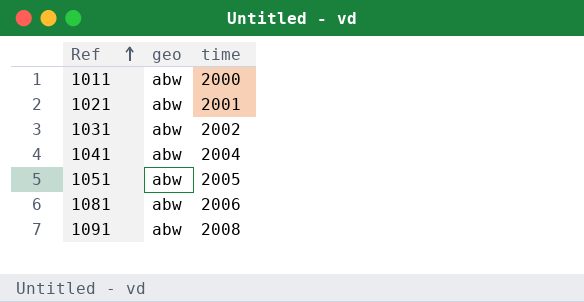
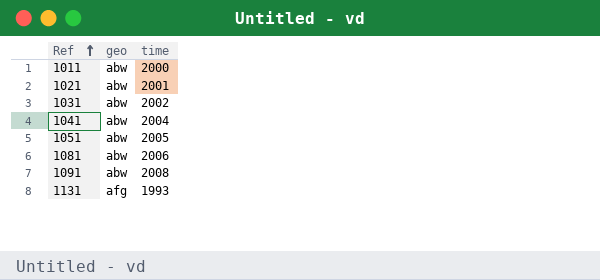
row 1131: none -> afg | 1993

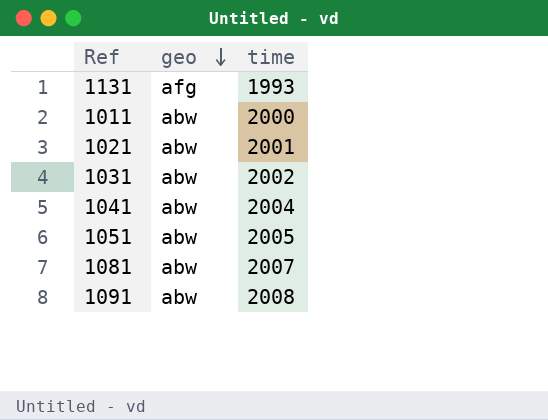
row order: Ref ascending -> geo descending
1081 | time: 2006 -> 2007

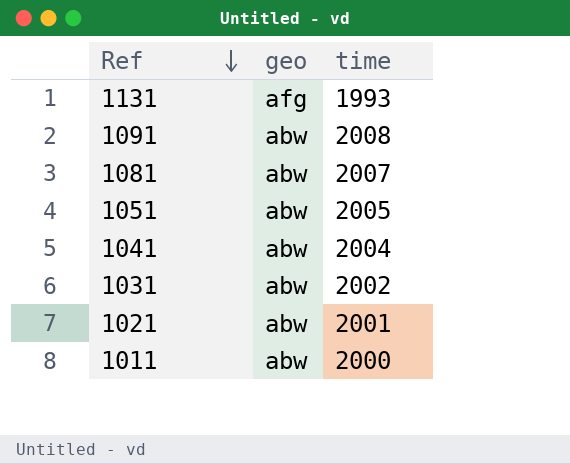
row order: geo descending -> Ref descending

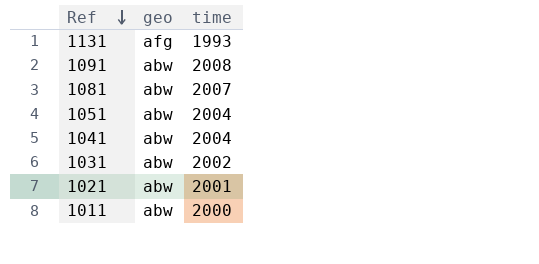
1051 | time: 2005 -> 2004

